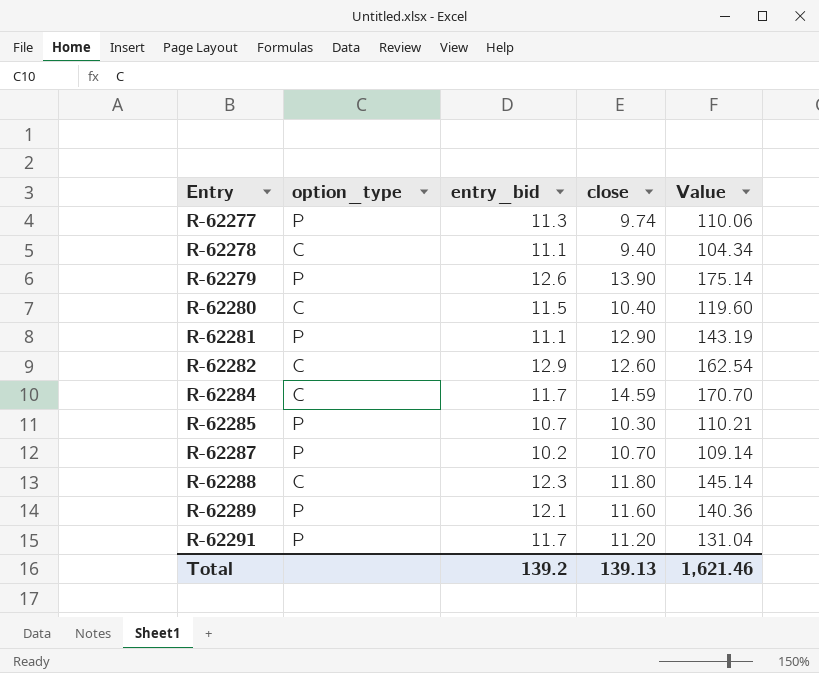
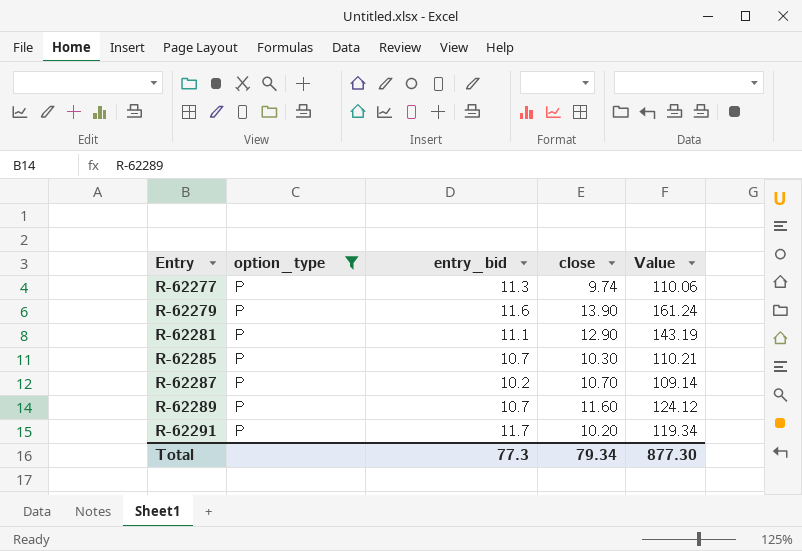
filter: none -> option_type = P
R-62279 | entry_bid: 12.6 -> 11.6
R-62279 | Value: 175.14 -> 161.24
R-62289 | entry_bid: 12.1 -> 10.7
R-62289 | Value: 140.36 -> 124.12
R-62291 | close: 11.20 -> 10.20
R-62291 | Value: 131.04 -> 119.34
Total | entry_bid: 139.2 -> 77.3
Total | close: 139.13 -> 79.34
Total | Value: 1,621.46 -> 877.30

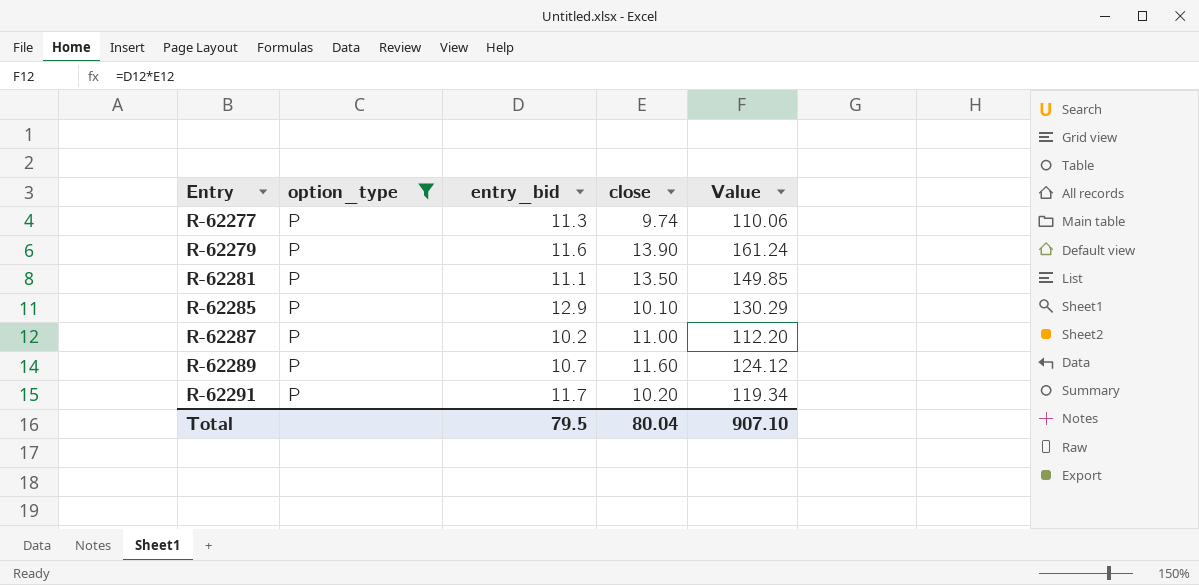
R-62281 | close: 12.90 -> 13.50
R-62281 | Value: 143.19 -> 149.85
R-62285 | entry_bid: 10.7 -> 12.9
R-62285 | close: 10.30 -> 10.10
R-62285 | Value: 110.21 -> 130.29
R-62287 | close: 10.70 -> 11.00
R-62287 | Value: 109.14 -> 112.20
Total | entry_bid: 77.3 -> 79.5
Total | close: 79.34 -> 80.04
Total | Value: 877.30 -> 907.10

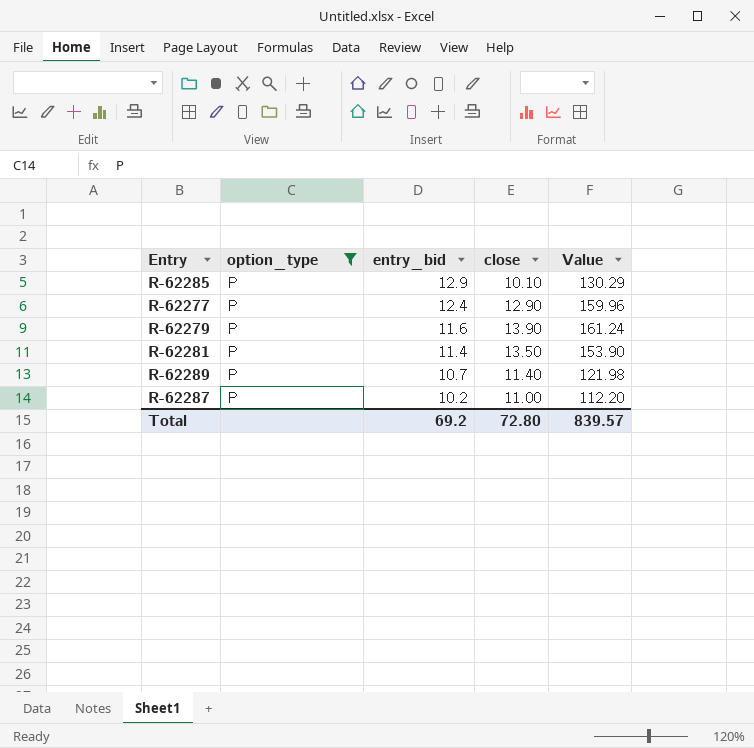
row order: Entry ascending -> entry_bid descending
row R-62291: P | 11.7 | 10.20 | 119.34 -> none
R-62277 | entry_bid: 11.3 -> 12.4
R-62277 | close: 9.74 -> 12.90
R-62277 | Value: 110.06 -> 159.96
R-62281 | entry_bid: 11.1 -> 11.4
R-62281 | Value: 149.85 -> 153.90
R-62289 | close: 11.60 -> 11.40
R-62289 | Value: 124.12 -> 121.98
Total | entry_bid: 79.5 -> 69.2
Total | close: 80.04 -> 72.80
Total | Value: 907.10 -> 839.57

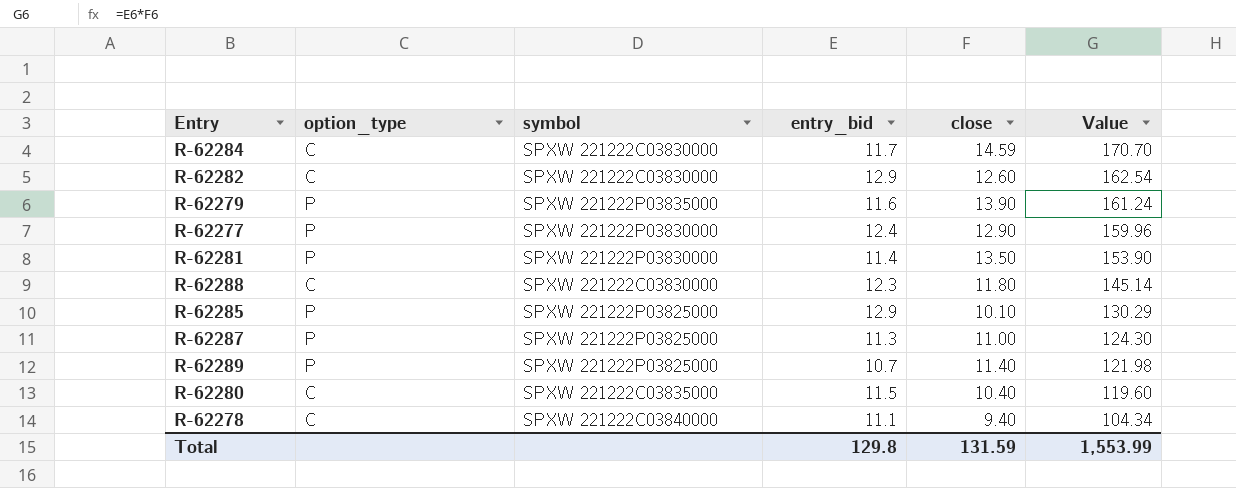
filter: option_type = P -> none
row order: entry_bid descending -> Value descending
column symbol | position: none -> 3
R-62287 | entry_bid: 10.2 -> 11.3
R-62287 | Value: 112.20 -> 124.30
Total | entry_bid: 69.2 -> 129.8
Total | close: 72.80 -> 131.59
Total | Value: 839.57 -> 1,553.99

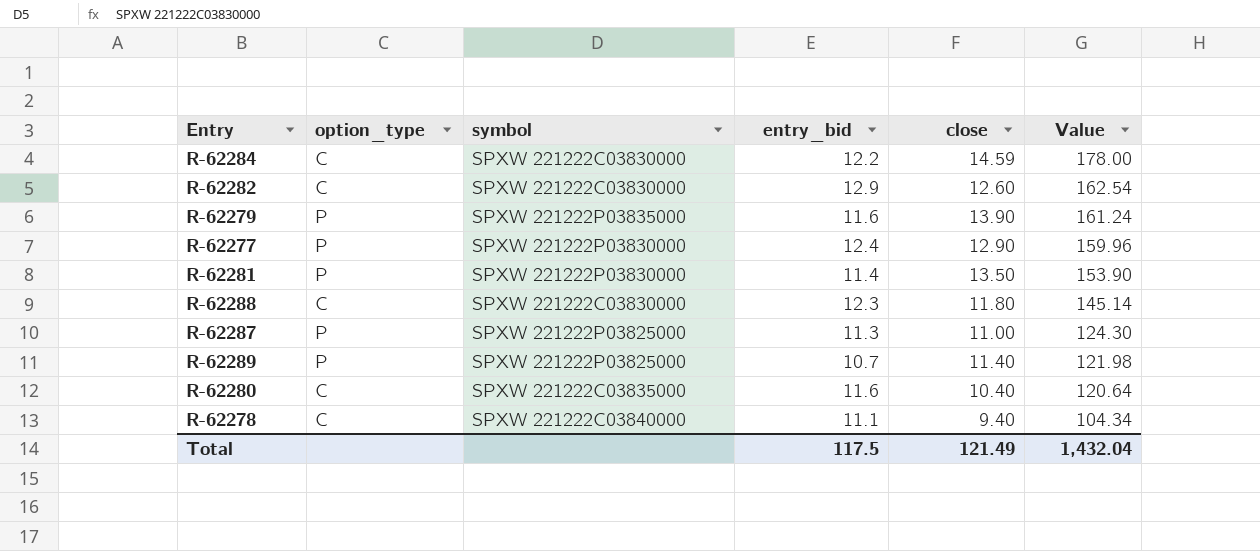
row R-62285: P | SPXW 221222P03825000 | 12.9 | 10.10 | 130.29 -> none
R-62284 | entry_bid: 11.7 -> 12.2
R-62284 | Value: 170.70 -> 178.00
R-62280 | entry_bid: 11.5 -> 11.6
R-62280 | Value: 119.60 -> 120.64
Total | entry_bid: 129.8 -> 117.5
Total | close: 131.59 -> 121.49
Total | Value: 1,553.99 -> 1,432.04

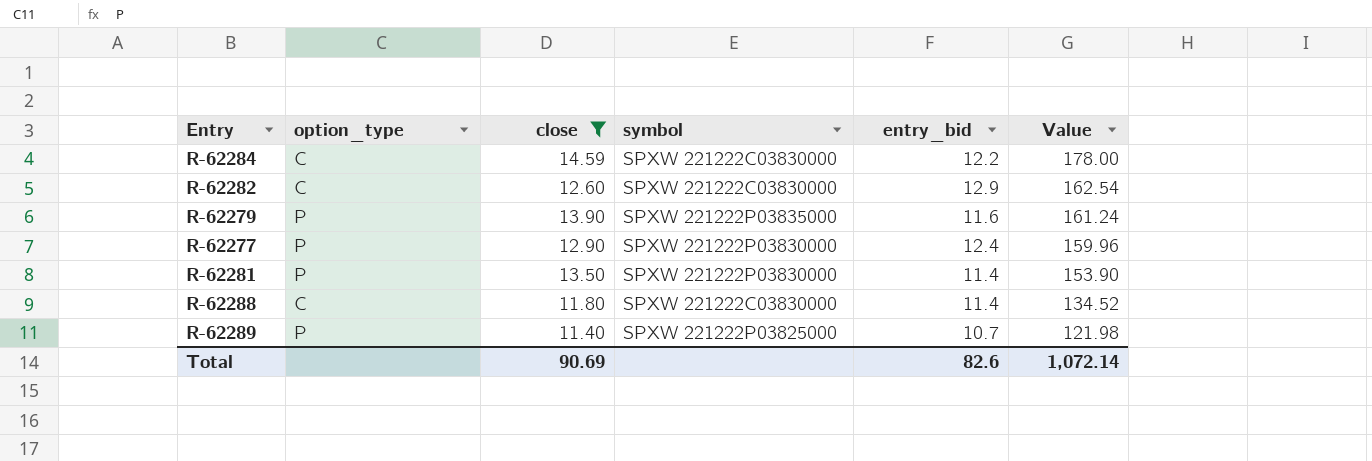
filter: none -> close >= 11.40
column close | position: 5 -> 3
R-62288 | entry_bid: 12.3 -> 11.4
R-62288 | Value: 145.14 -> 134.52
Total | close: 121.49 -> 90.69
Total | entry_bid: 117.5 -> 82.6
Total | Value: 1,432.04 -> 1,072.14

